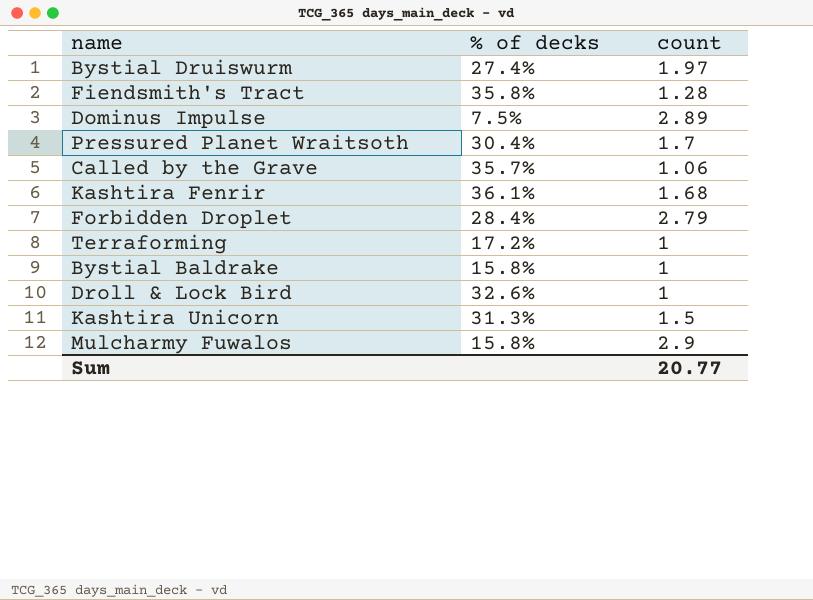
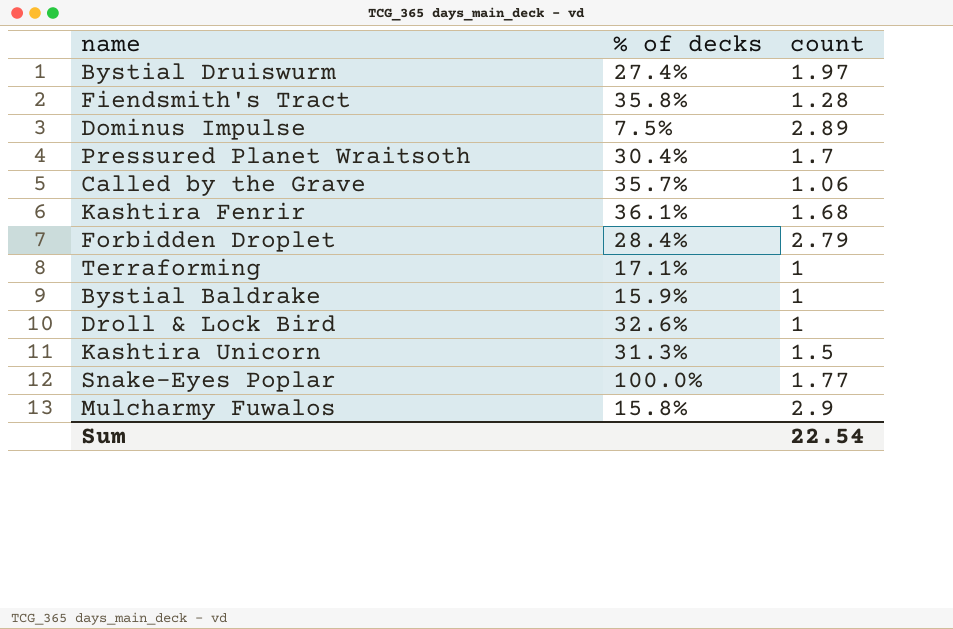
Terraforming | % of decks: 17.2% -> 17.1%
Bystial Baldrake | % of decks: 15.8% -> 15.9%
row Snake-Eyes Poplar: none -> 100.0% | 1.77
Sum | count: 20.77 -> 22.54

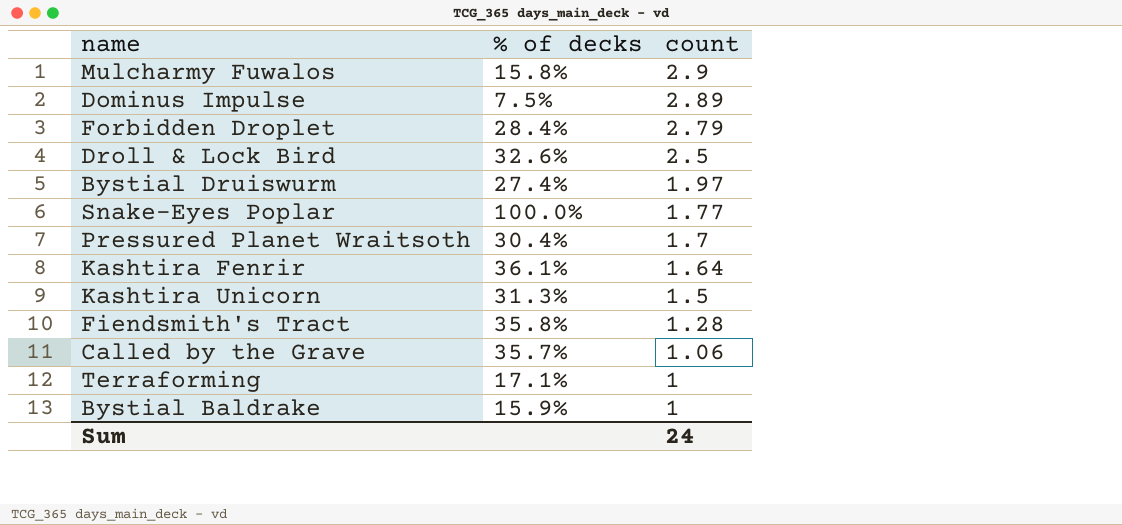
row order: none -> count descending
Droll & Lock Bird | count: 1 -> 2.5
Kashtira Fenrir | count: 1.68 -> 1.64
Sum | count: 22.54 -> 24

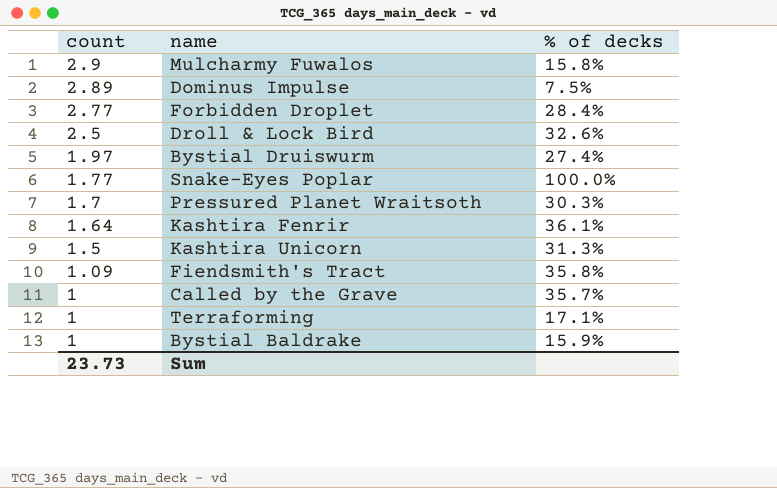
column count | position: 3 -> 1
Forbidden Droplet | count: 2.79 -> 2.77
Pressured Planet Wraitsoth | % of decks: 30.4% -> 30.3%
Fiendsmith's Tract | count: 1.28 -> 1.09
Called by the Grave | count: 1.06 -> 1
Sum | count: 24 -> 23.73

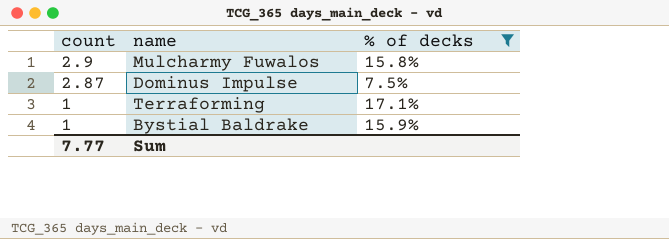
filter: none -> % of decks <= 17.1%
Dominus Impulse | count: 2.89 -> 2.87
Sum | count: 23.73 -> 7.77

